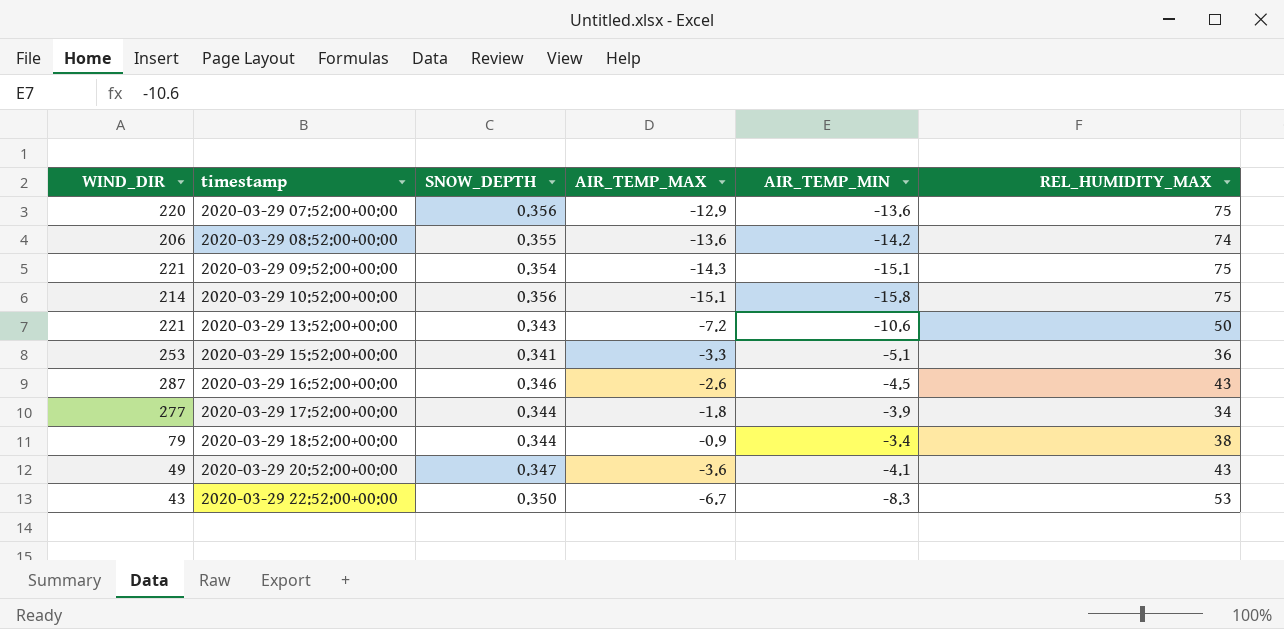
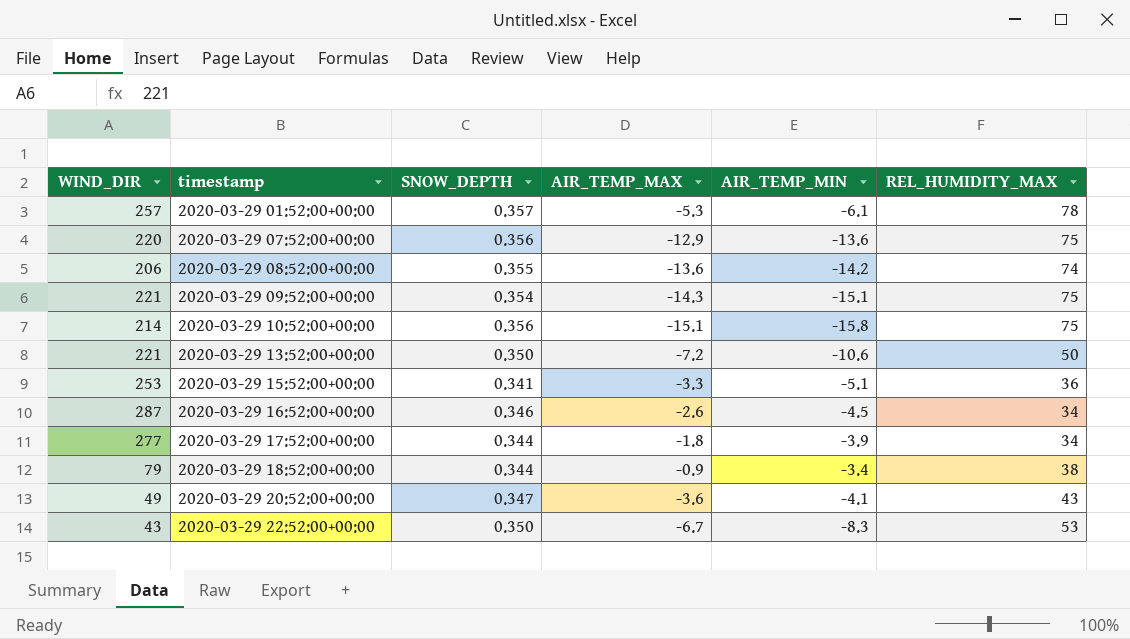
row 2020-03-29 01:52:00+00:00: none -> 257 | 0.357 | -5.3 | -6.1 | 78
2020-03-29 13:52:00+00:00 | SNOW_DEPTH: 0.343 -> 0.350
2020-03-29 16:52:00+00:00 | REL_HUMIDITY_MAX: 43 -> 34

